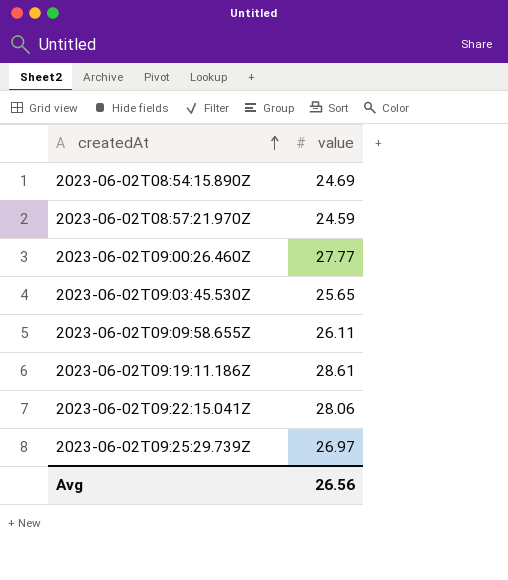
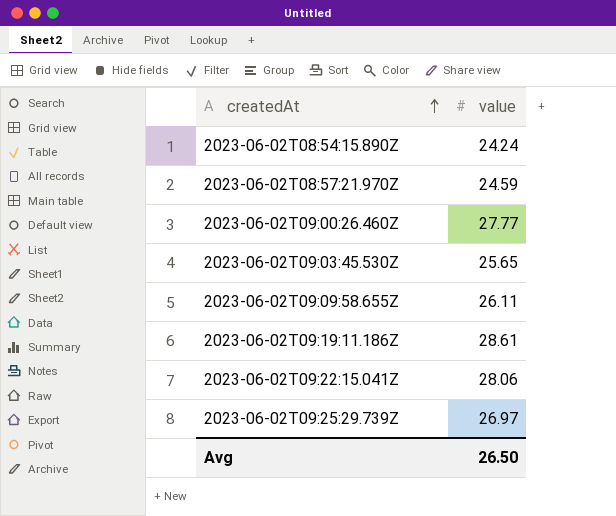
2023-06-02T08:54:15.890Z | value: 24.69 -> 24.24
Avg | value: 26.56 -> 26.50

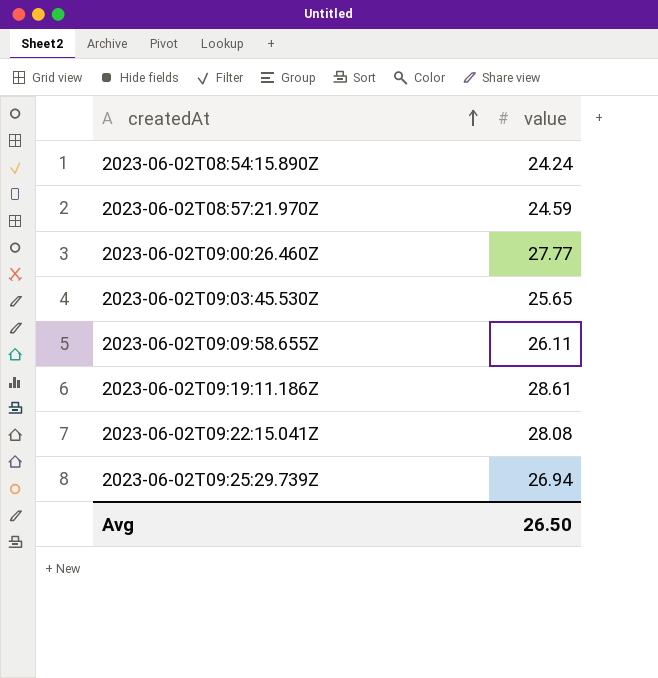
2023-06-02T09:22:15.041Z | value: 28.06 -> 28.08
2023-06-02T09:25:29.739Z | value: 26.97 -> 26.94

